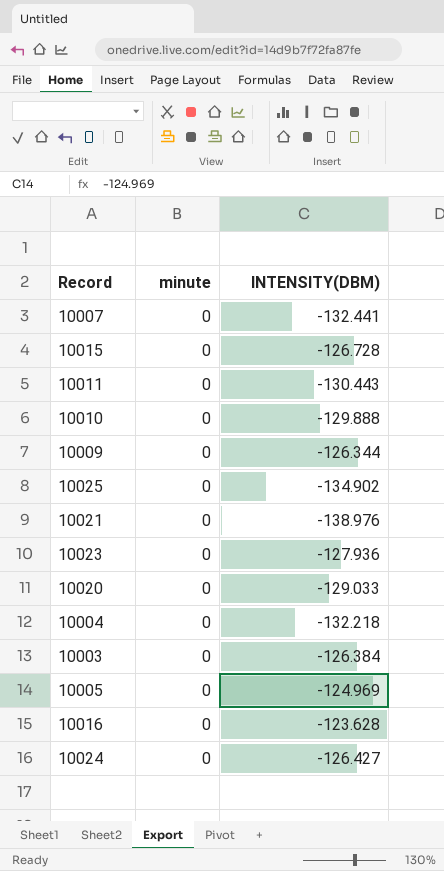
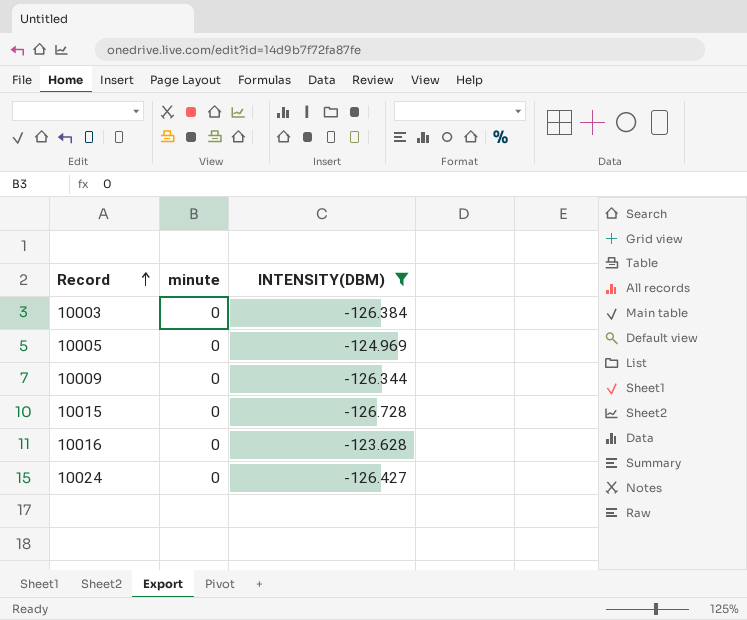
filter: none -> INTENSITY(DBM) >= -126.728
row order: none -> Record ascending

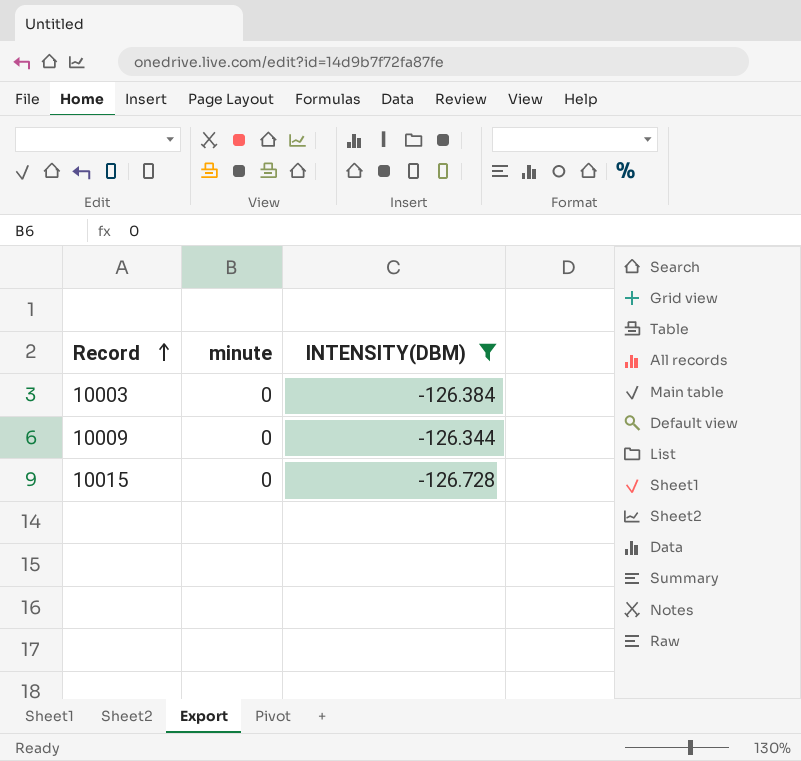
row 10005: 0 | -124.969 -> none
row 10016: 0 | -123.628 -> none
row 10024: 0 | -126.427 -> none

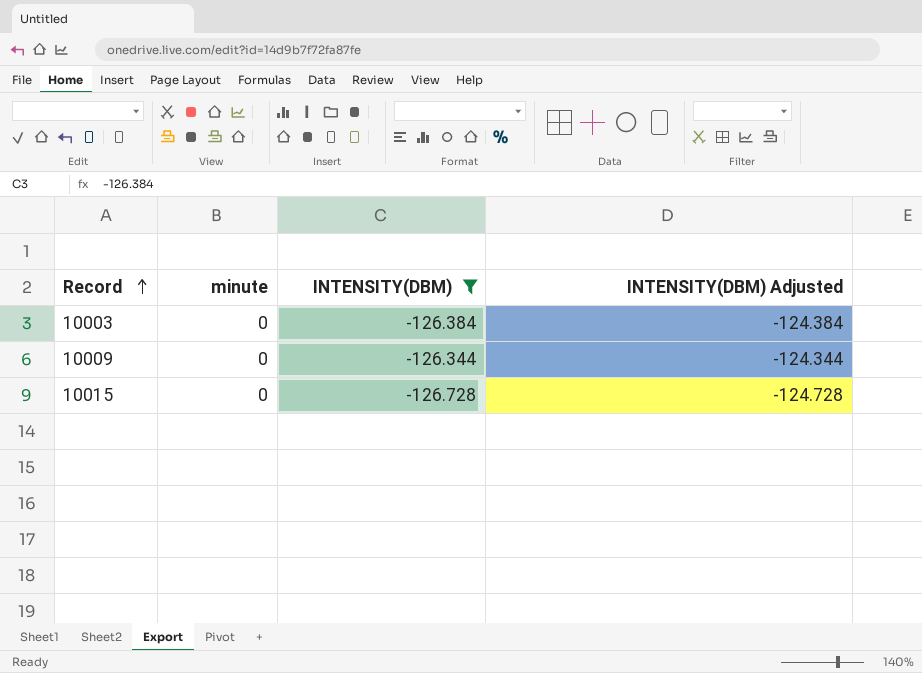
column INTENSITY(DBM) Adjusted | formula: none -> [INTENSITY(DBM)] + 2

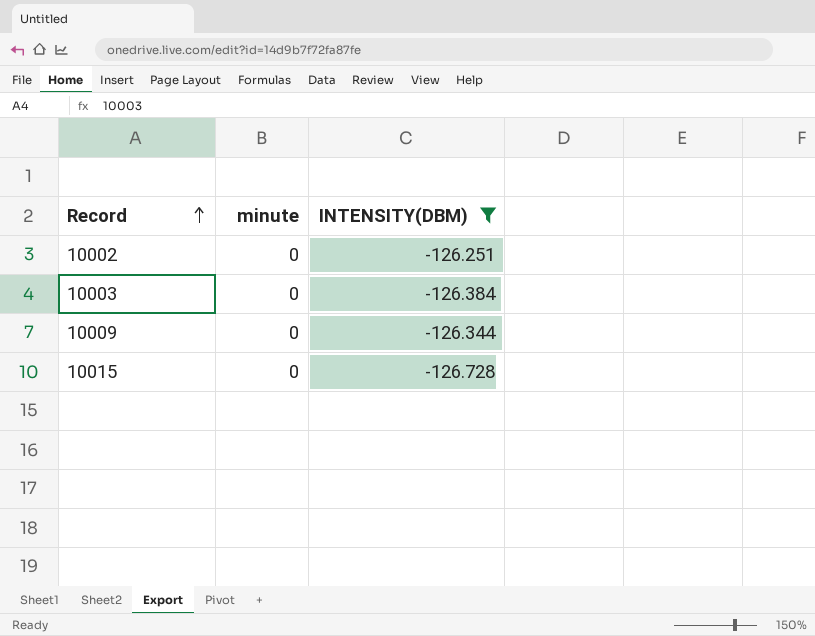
column INTENSITY(DBM) Adjusted | formula: [INTENSITY(DBM)] + 2 -> none
row 10002: none -> 0 | -126.251

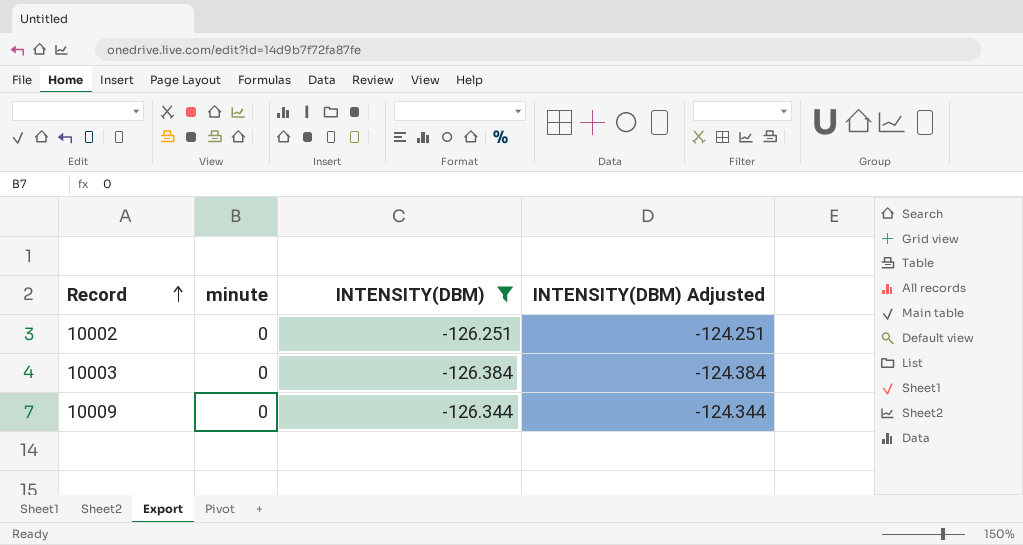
column INTENSITY(DBM) Adjusted | formula: none -> [INTENSITY(DBM)] + 2
row 10015: 0 | -126.728 -> none

